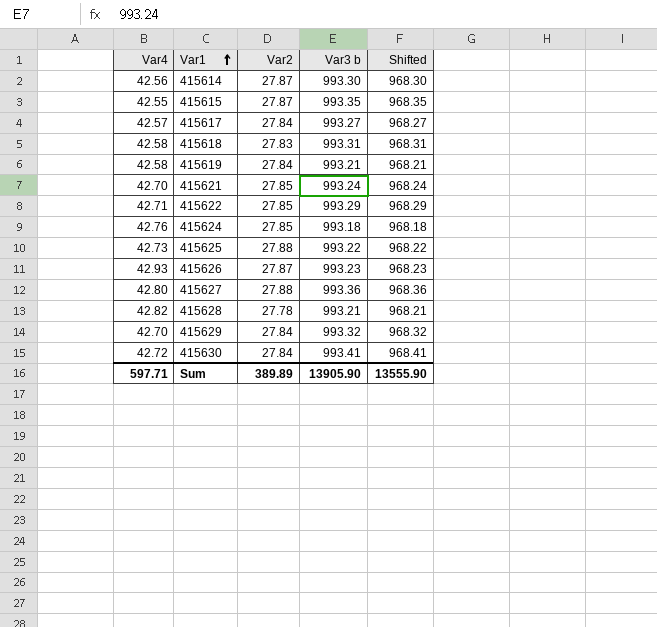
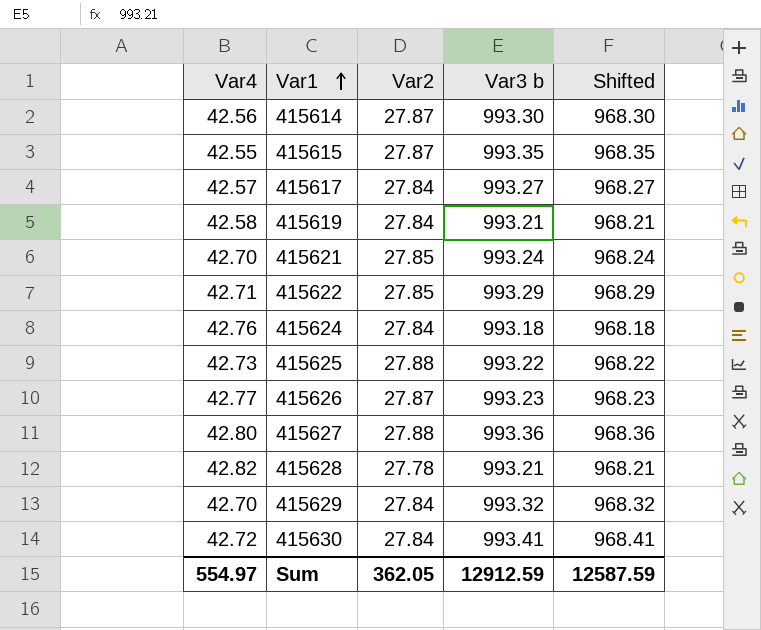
row 415618: 42.58 | 27.83 | 993.31 | 968.31 -> none
415624 | Var2: 27.85 -> 27.84
415626 | Var4: 42.93 -> 42.77
Sum | Var4: 597.71 -> 554.97
Sum | Var2: 389.89 -> 362.05
Sum | Var3 b: 13905.90 -> 12912.59
Sum | Shifted: 13555.90 -> 12587.59

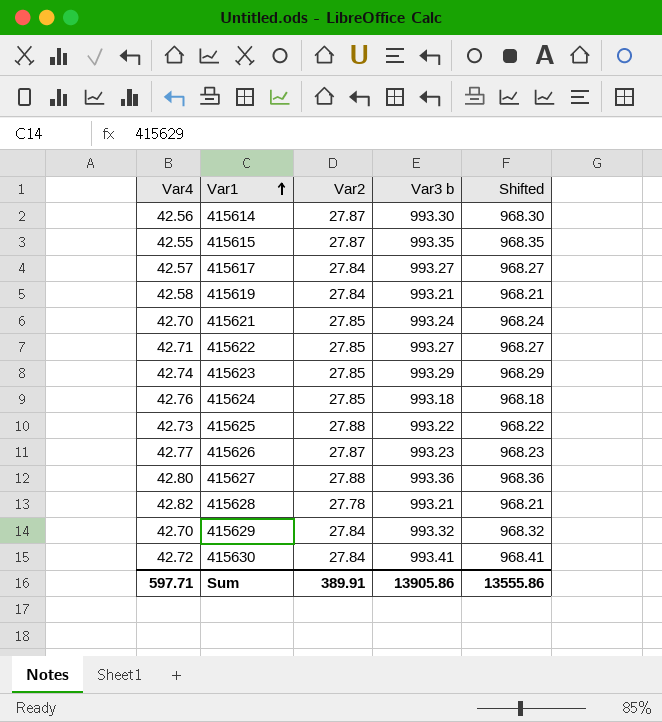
415622 | Var3 b: 993.29 -> 993.27
415622 | Shifted: 968.29 -> 968.27
row 415623: none -> 42.74 | 27.85 | 993.29 | 968.29
415624 | Var2: 27.84 -> 27.85
Sum | Var4: 554.97 -> 597.71
Sum | Var2: 362.05 -> 389.91
Sum | Var3 b: 12912.59 -> 13905.86
Sum | Shifted: 12587.59 -> 13555.86

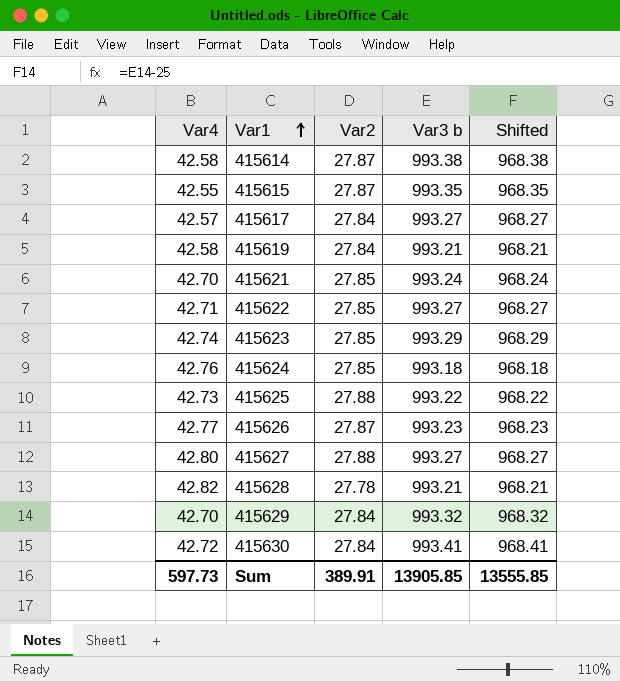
415614 | Var4: 42.56 -> 42.58
415614 | Var3 b: 993.30 -> 993.38
415614 | Shifted: 968.30 -> 968.38
415627 | Var3 b: 993.36 -> 993.27
415627 | Shifted: 968.36 -> 968.27
Sum | Var4: 597.71 -> 597.73
Sum | Var3 b: 13905.86 -> 13905.85
Sum | Shifted: 13555.86 -> 13555.85

